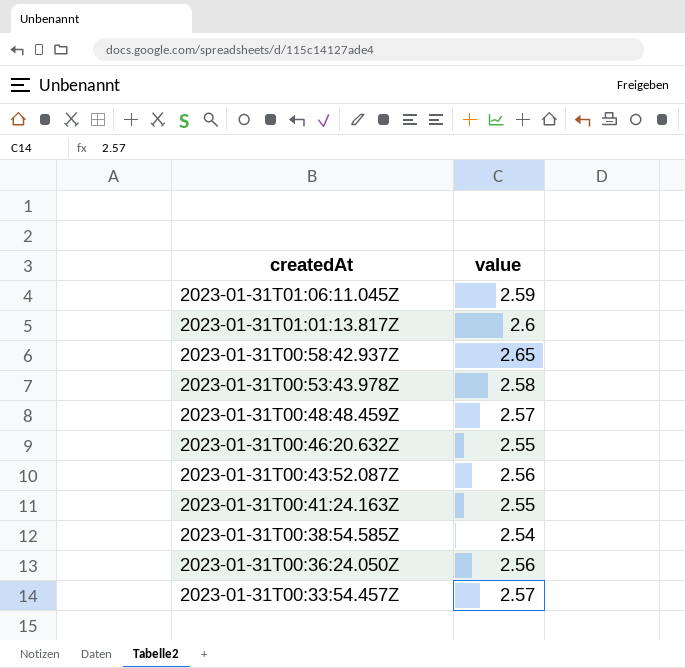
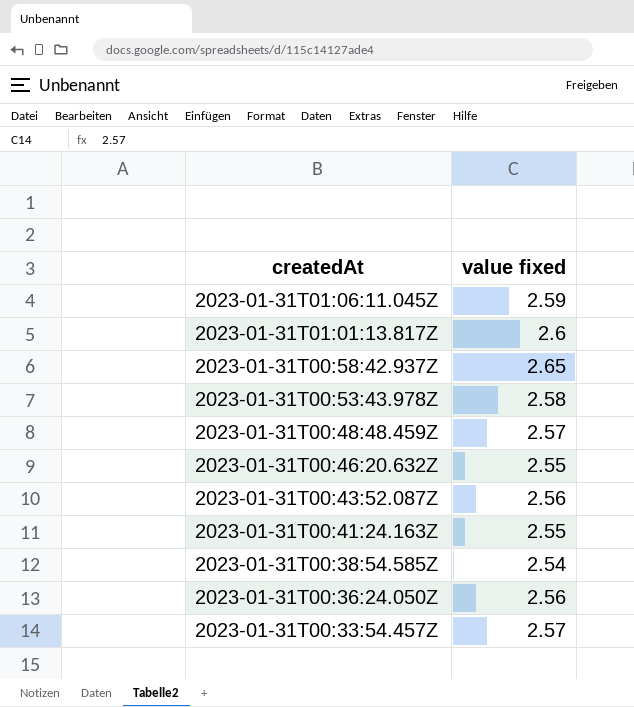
column name: value -> value fixed

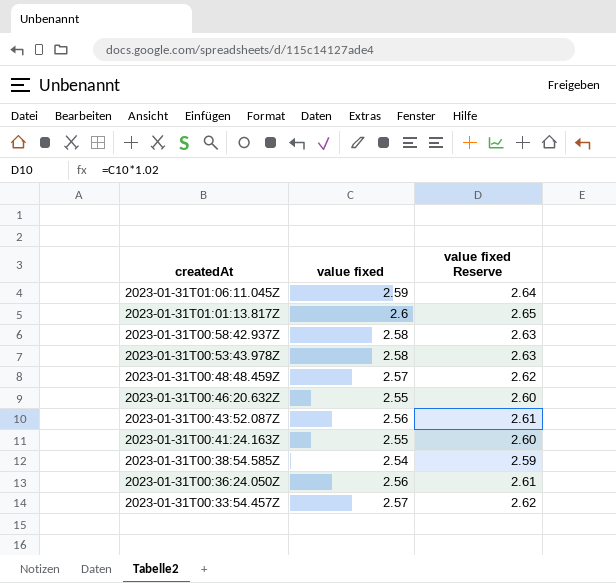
column value fixed Reserve | formula: none -> [value fixed] * 1.02
2023-01-31T00:58:42.937Z | value fixed: 2.65 -> 2.58

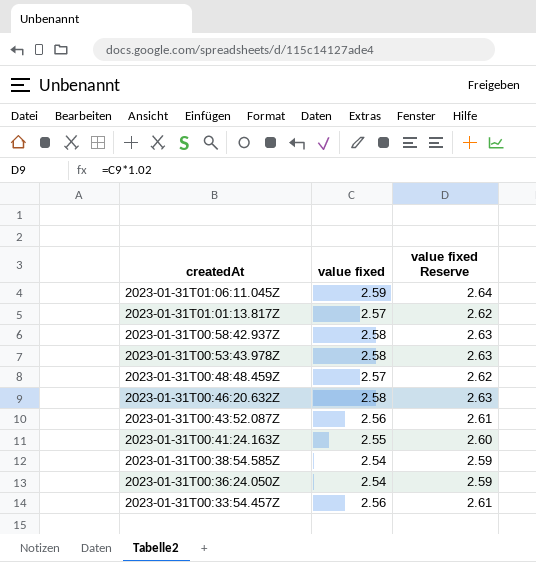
2023-01-31T01:01:13.817Z | value fixed: 2.6 -> 2.57
2023-01-31T01:01:13.817Z | value fixed Reserve: 2.65 -> 2.62
2023-01-31T00:46:20.632Z | value fixed: 2.55 -> 2.58
2023-01-31T00:46:20.632Z | value fixed Reserve: 2.60 -> 2.63
2023-01-31T00:36:24.050Z | value fixed: 2.56 -> 2.54
2023-01-31T00:36:24.050Z | value fixed Reserve: 2.61 -> 2.59
2023-01-31T00:33:54.457Z | value fixed: 2.57 -> 2.56
2023-01-31T00:33:54.457Z | value fixed Reserve: 2.62 -> 2.61

